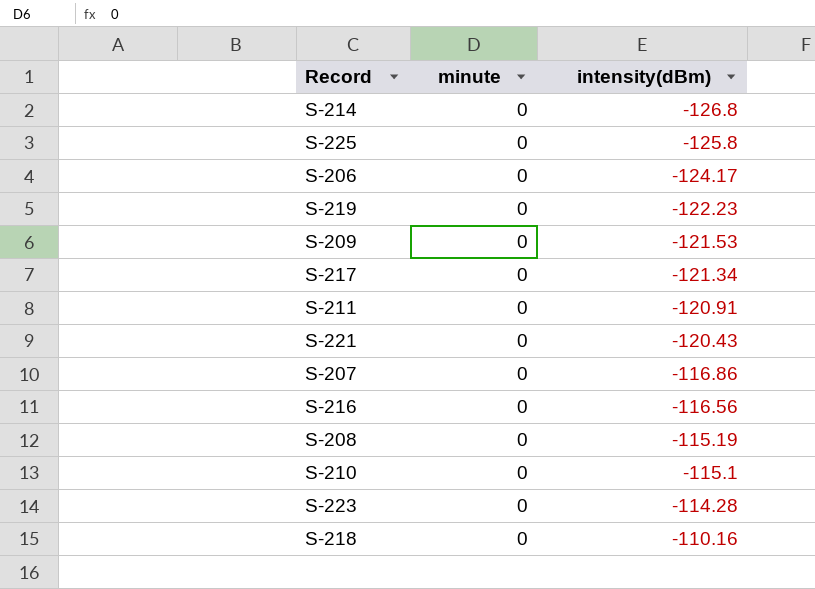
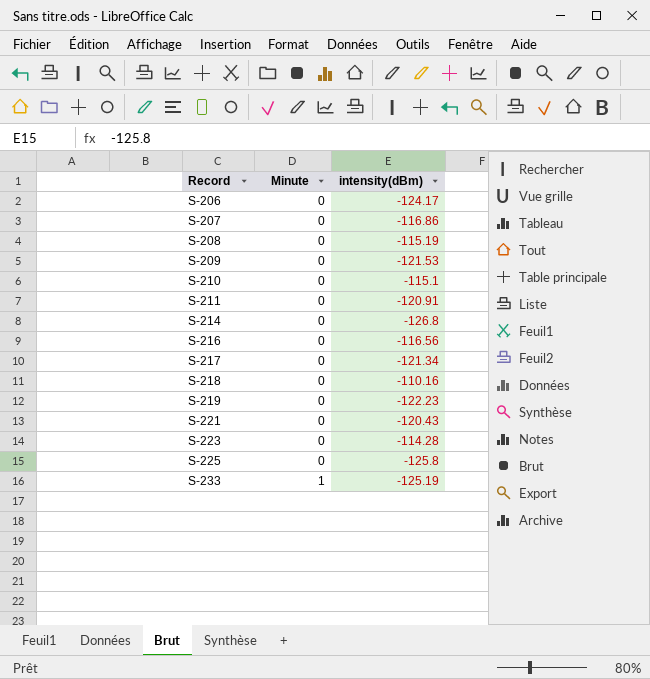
row order: intensity(dBm) ascending -> Record ascending
column name: minute -> Minute
row S-233: none -> 1 | -125.19

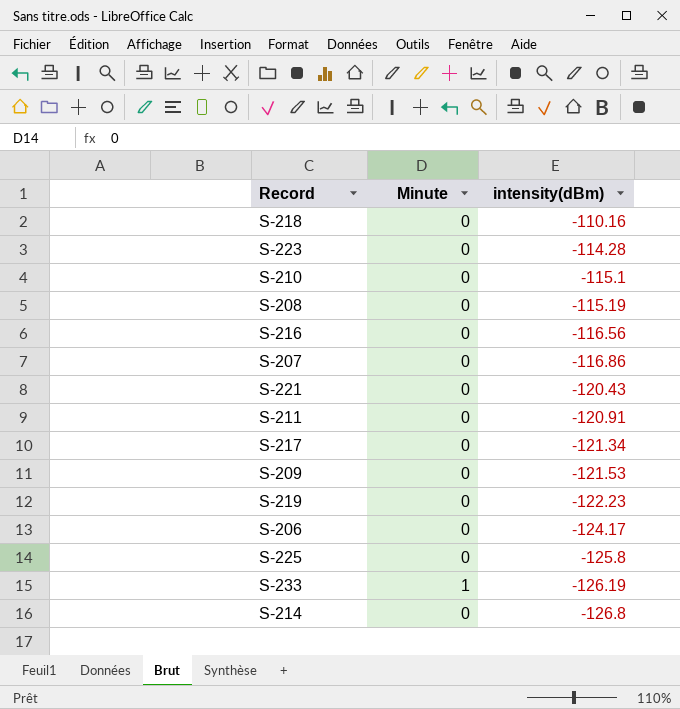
row order: Record ascending -> intensity(dBm) descending
S-233 | intensity(dBm): -125.19 -> -126.19

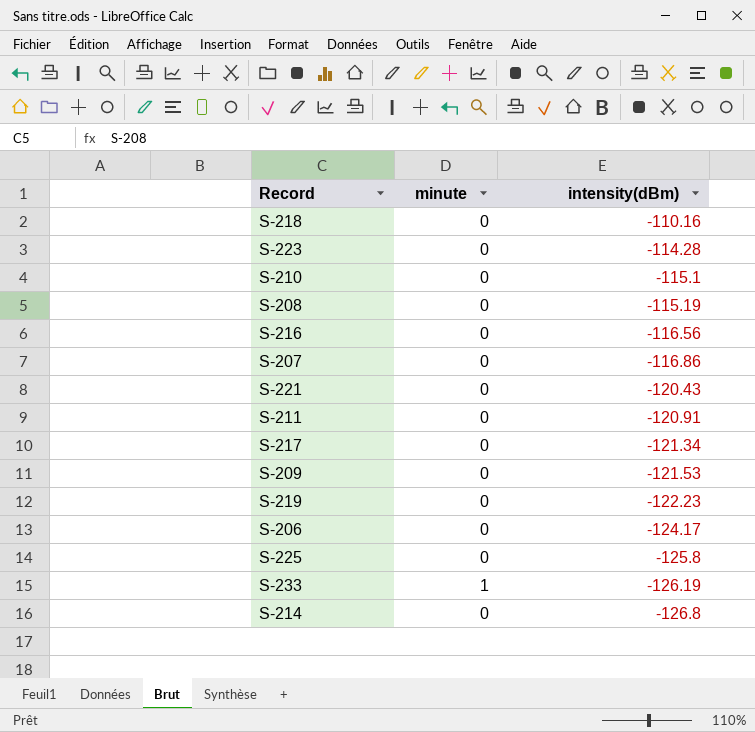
column name: Minute -> minute

